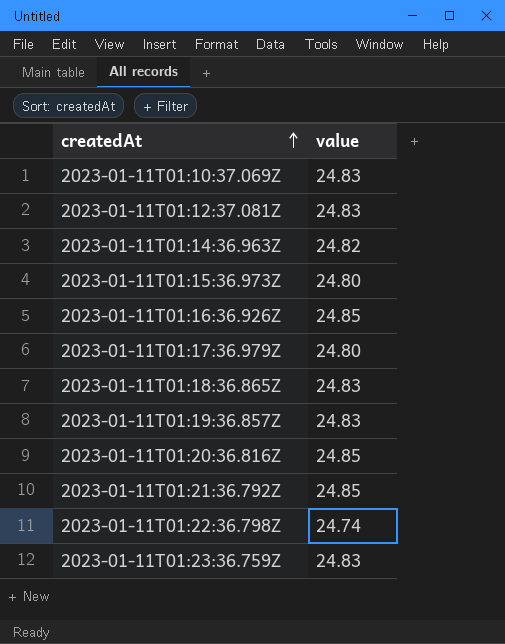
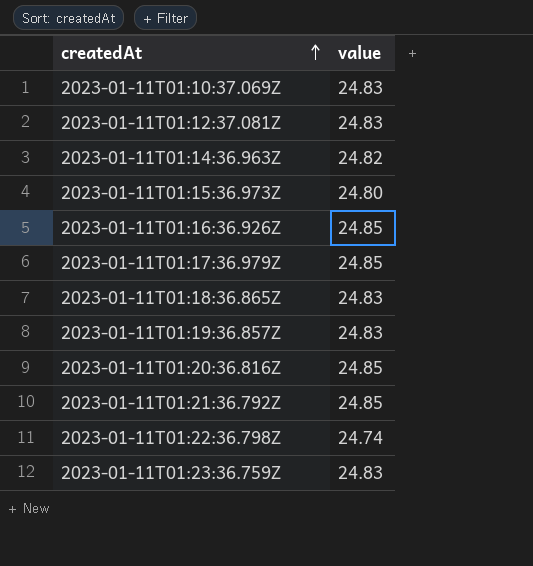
2023-01-11T01:17:36.979Z | value: 24.80 -> 24.85

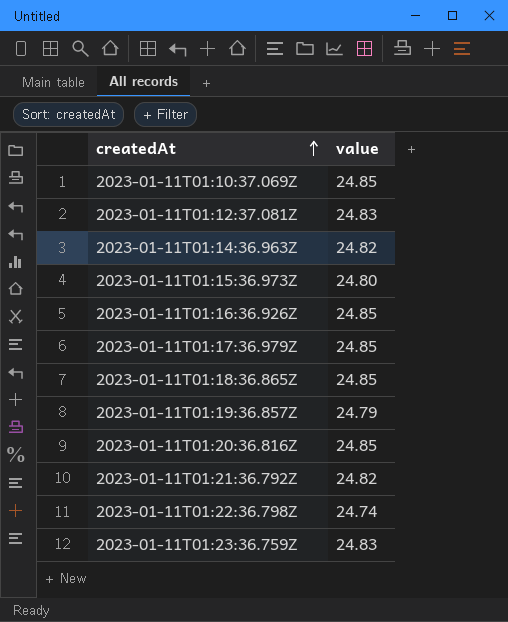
2023-01-11T01:10:37.069Z | value: 24.83 -> 24.85
2023-01-11T01:18:36.865Z | value: 24.83 -> 24.85
2023-01-11T01:19:36.857Z | value: 24.83 -> 24.79
2023-01-11T01:21:36.792Z | value: 24.85 -> 24.82

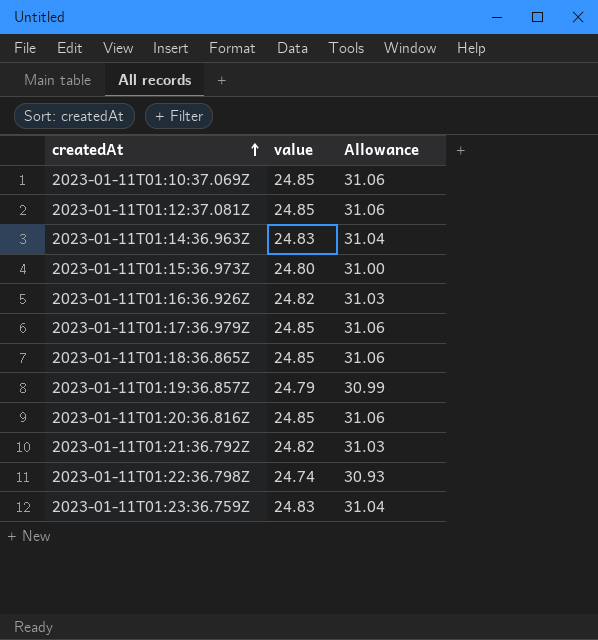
column Allowance | formula: none -> [value] * 1.25
2023-01-11T01:12:37.081Z | value: 24.83 -> 24.85
2023-01-11T01:14:36.963Z | value: 24.82 -> 24.83
2023-01-11T01:16:36.926Z | value: 24.85 -> 24.82

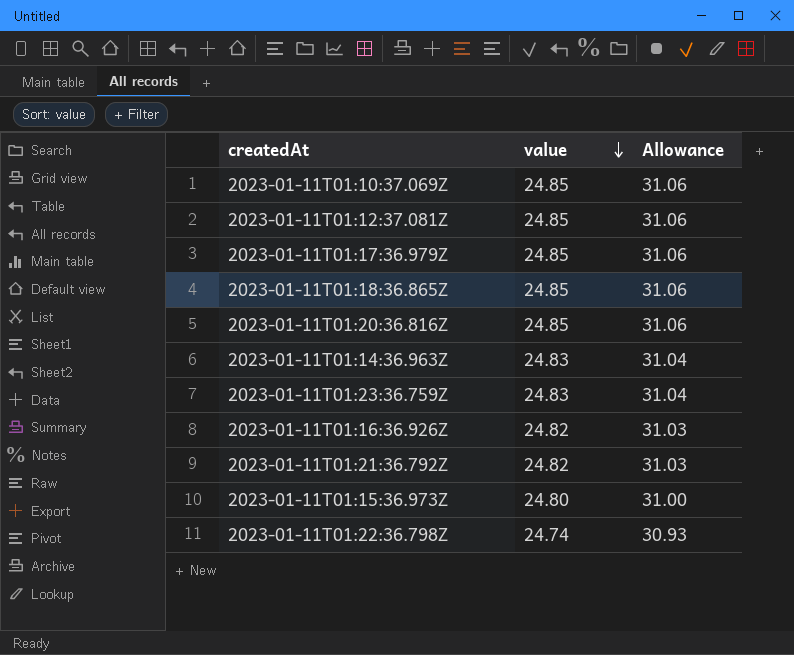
row order: createdAt ascending -> value descending
row 2023-01-11T01:19:36.857Z: 24.79 | 30.99 -> none

